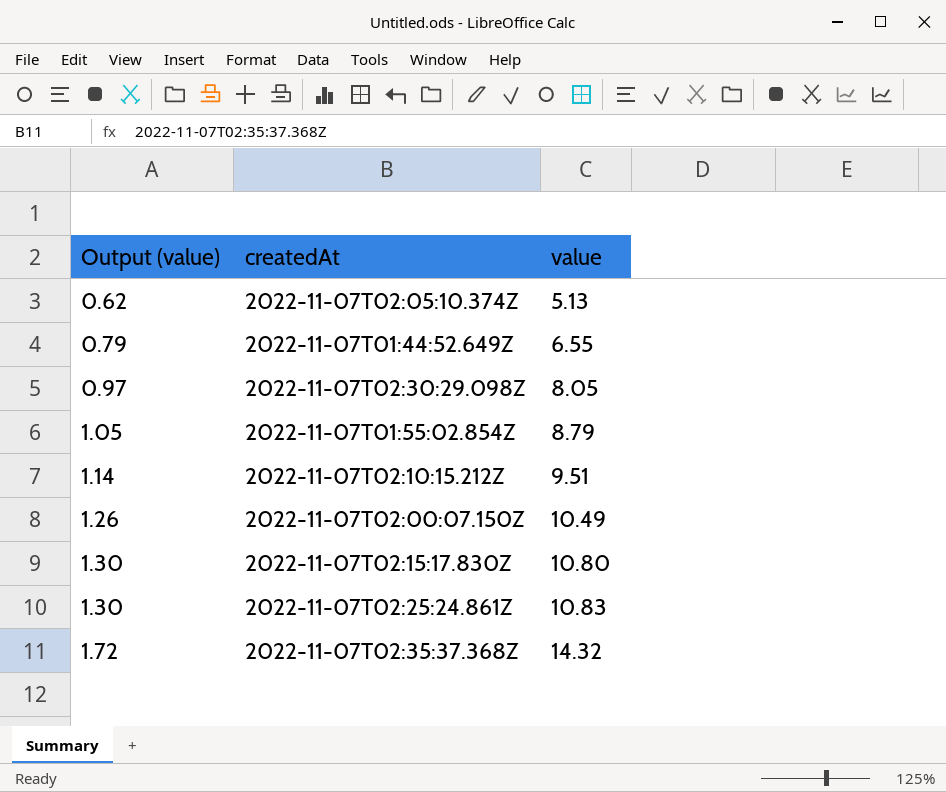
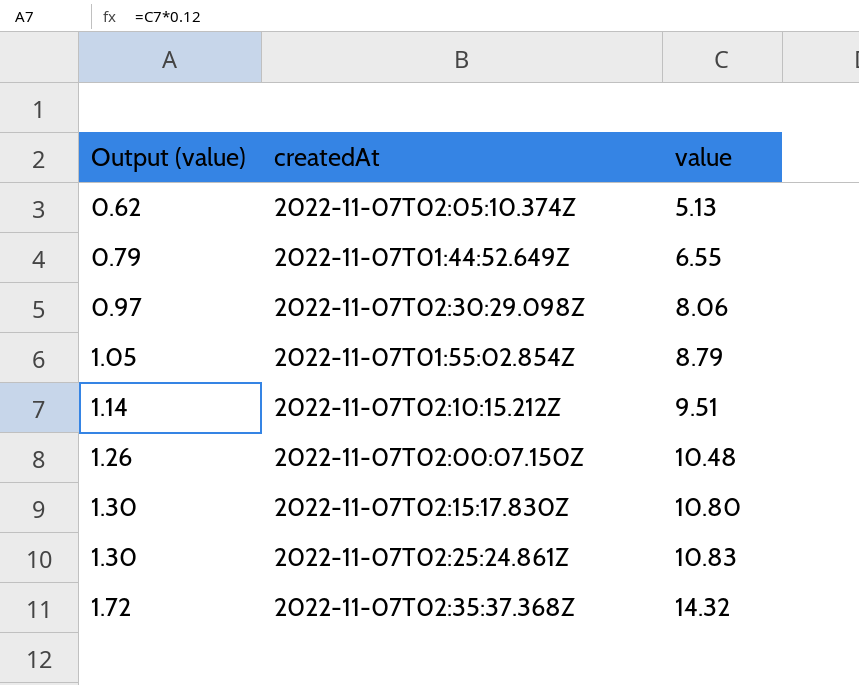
2022-11-07T02:30:29.098Z | value: 8.05 -> 8.06
2022-11-07T02:00:07.150Z | value: 10.49 -> 10.48

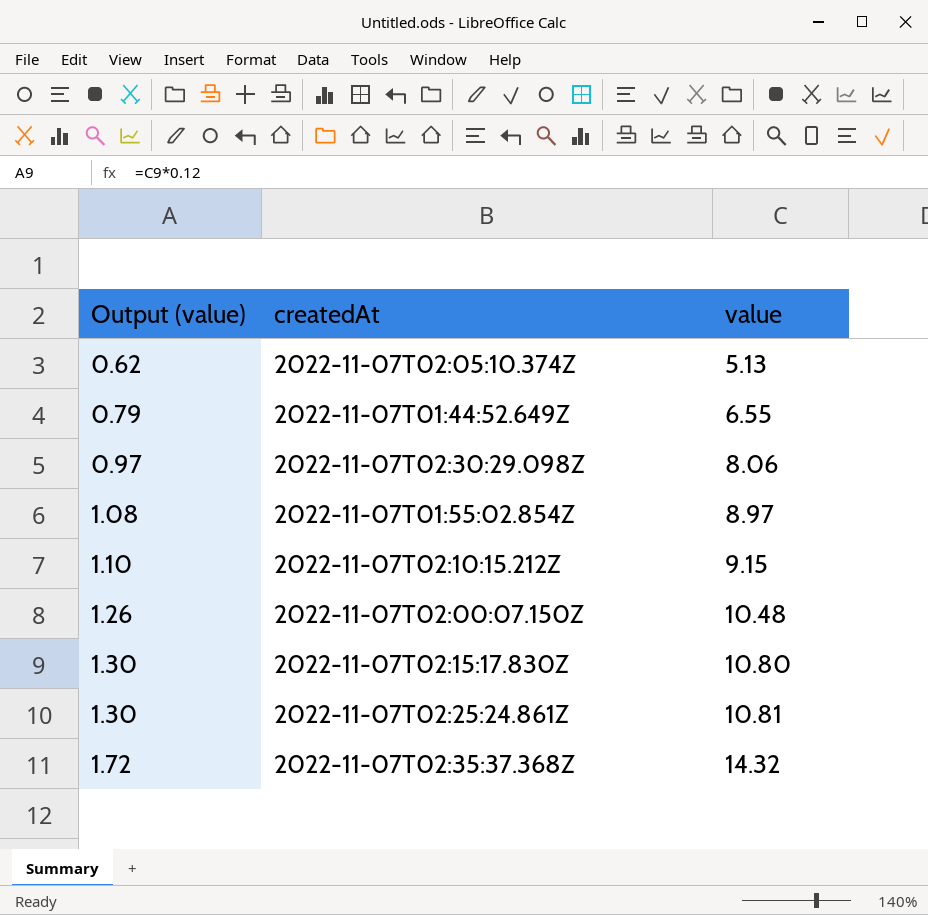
2022-11-07T01:55:02.854Z | Output (value): 1.05 -> 1.08
2022-11-07T01:55:02.854Z | value: 8.79 -> 8.97
2022-11-07T02:10:15.212Z | Output (value): 1.14 -> 1.10
2022-11-07T02:10:15.212Z | value: 9.51 -> 9.15
2022-11-07T02:25:24.861Z | value: 10.83 -> 10.81

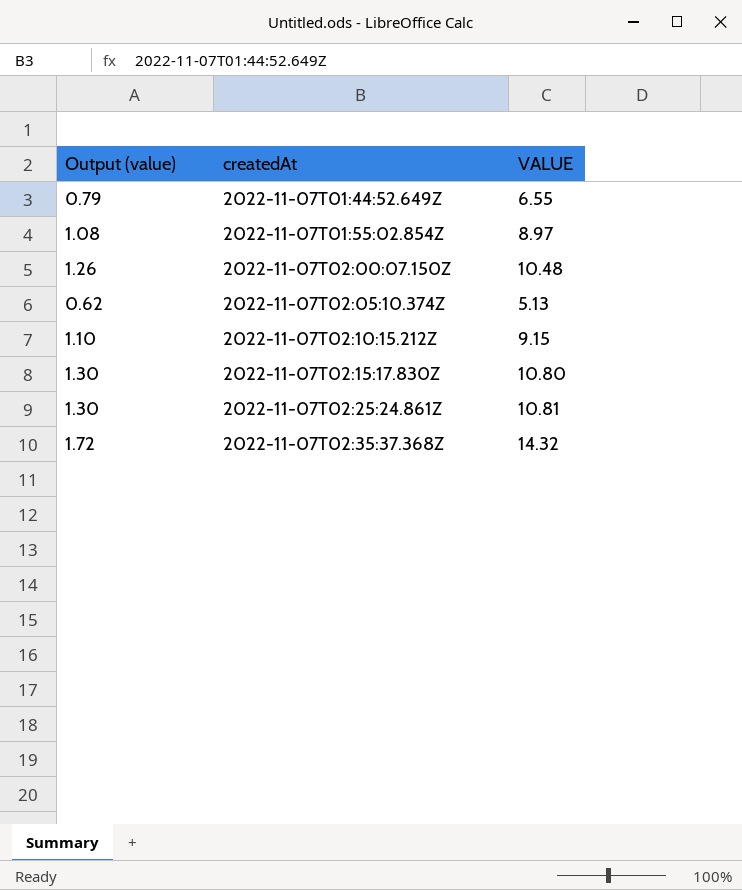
row order: Output (value) ascending -> createdAt ascending
column name: value -> VALUE
row 2022-11-07T02:30:29.098Z: 0.97 | 8.06 -> none

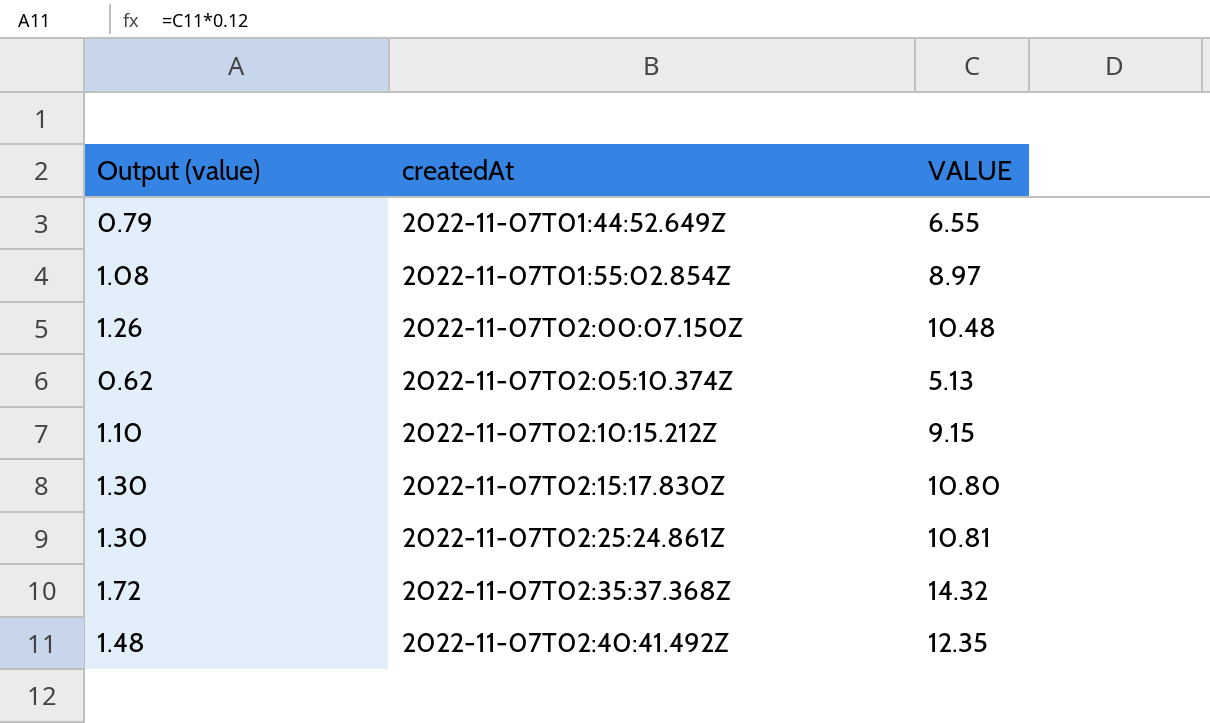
row 2022-11-07T02:40:41.492Z: none -> 1.48 | 12.35

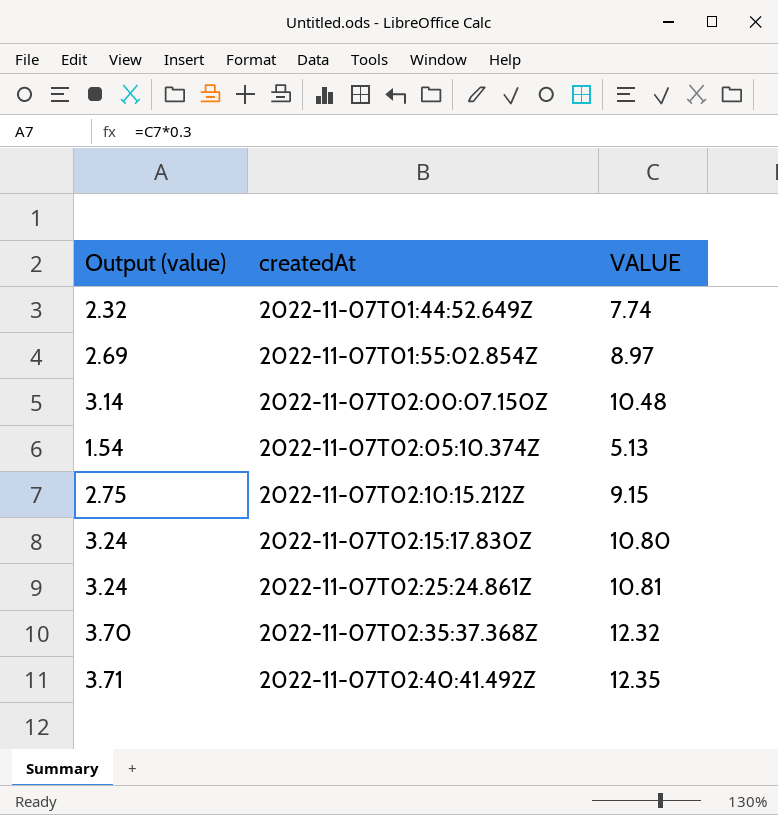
column Output (value) | formula: [VALUE] * 0.12 -> [VALUE] * 0.3
2022-11-07T01:44:52.649Z | VALUE: 6.55 -> 7.74
2022-11-07T02:35:37.368Z | VALUE: 14.32 -> 12.32

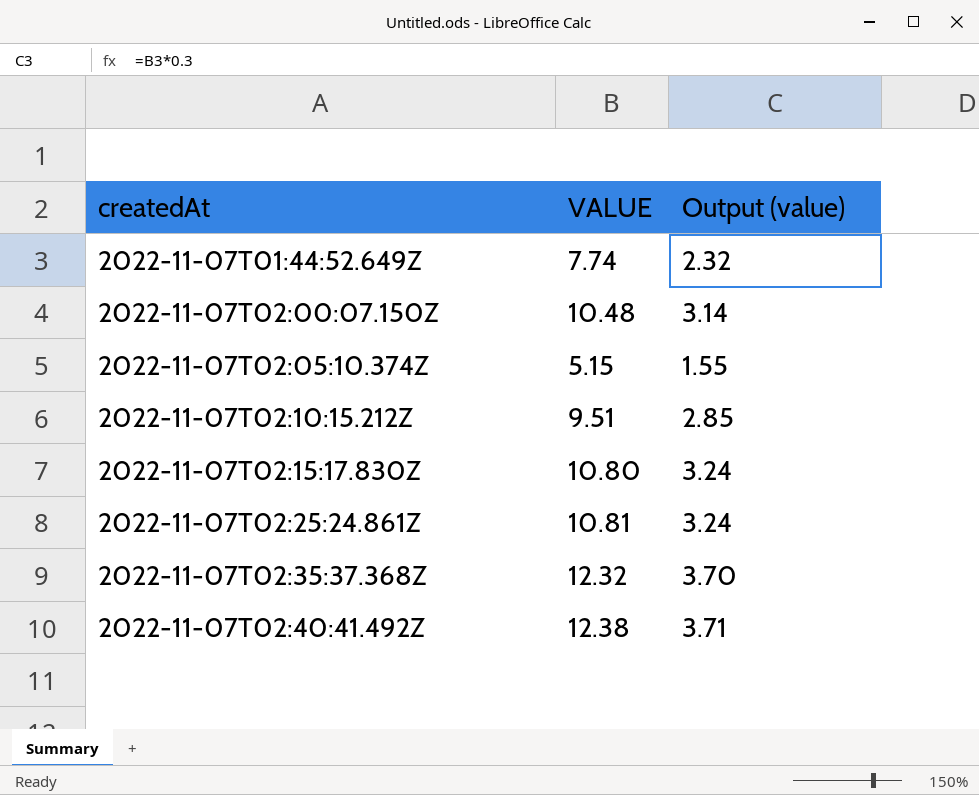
column Output (value) | position: 1 -> 3
row 2022-11-07T01:55:02.854Z: 2.69 | 8.97 -> none
2022-11-07T02:05:10.374Z | VALUE: 5.13 -> 5.15
2022-11-07T02:05:10.374Z | Output (value): 1.54 -> 1.55
2022-11-07T02:10:15.212Z | VALUE: 9.15 -> 9.51
2022-11-07T02:10:15.212Z | Output (value): 2.75 -> 2.85
2022-11-07T02:40:41.492Z | VALUE: 12.35 -> 12.38

